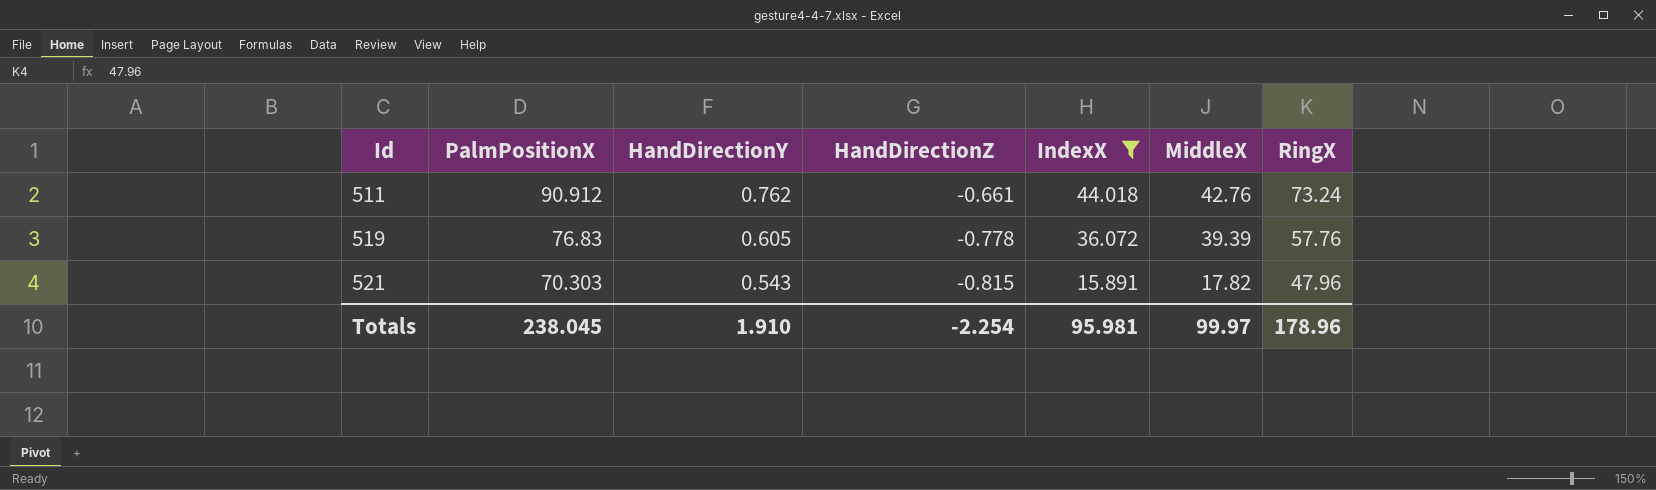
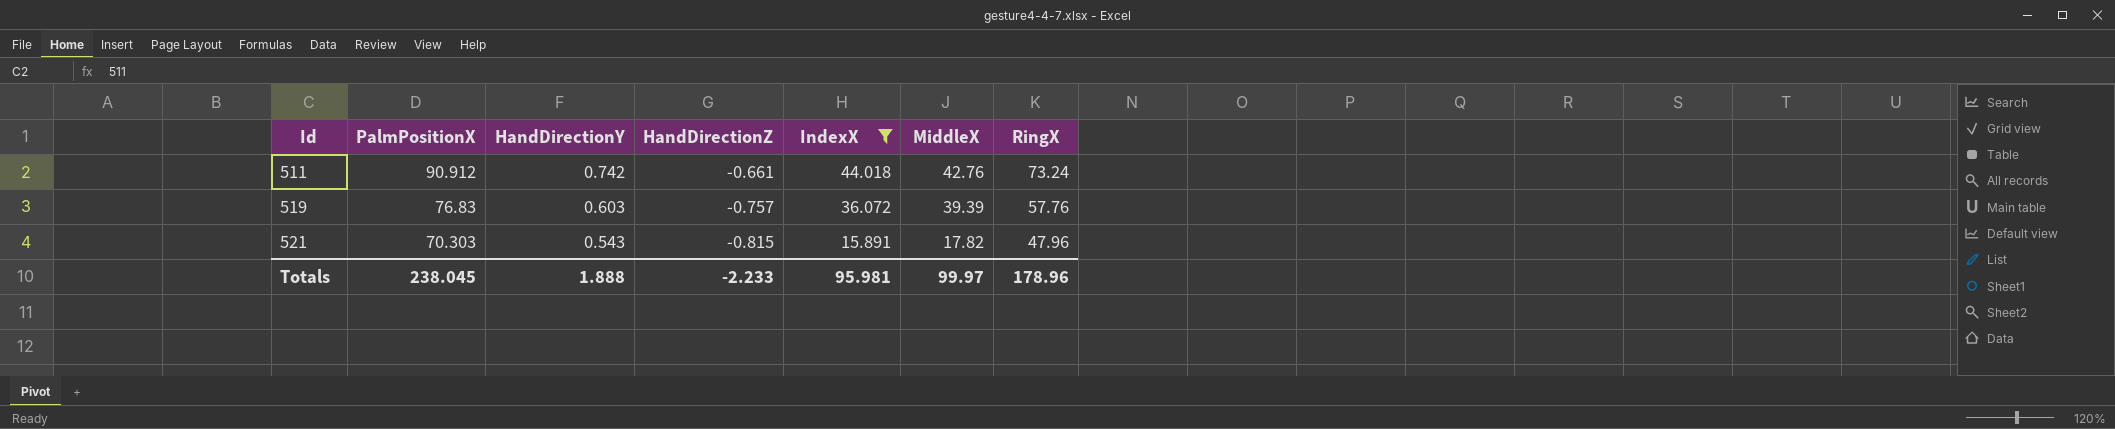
511 | HandDirectionY: 0.762 -> 0.742
519 | HandDirectionY: 0.605 -> 0.603
519 | HandDirectionZ: -0.778 -> -0.757
Totals | HandDirectionY: 1.910 -> 1.888
Totals | HandDirectionZ: -2.254 -> -2.233

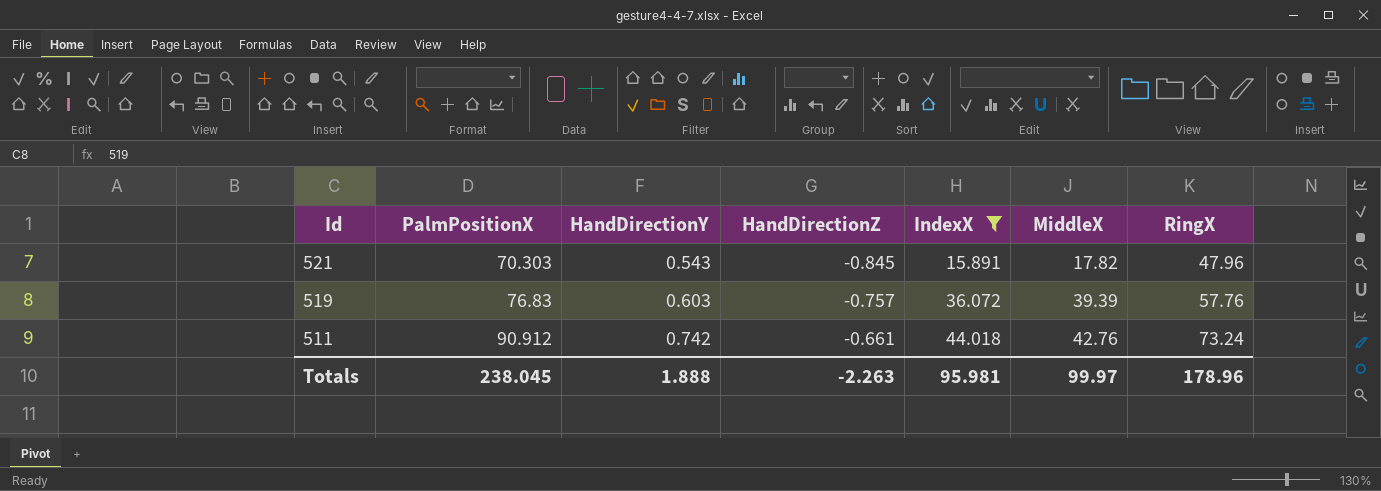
row order: Id ascending -> Id descending
521 | HandDirectionZ: -0.815 -> -0.845
Totals | HandDirectionZ: -2.233 -> -2.263

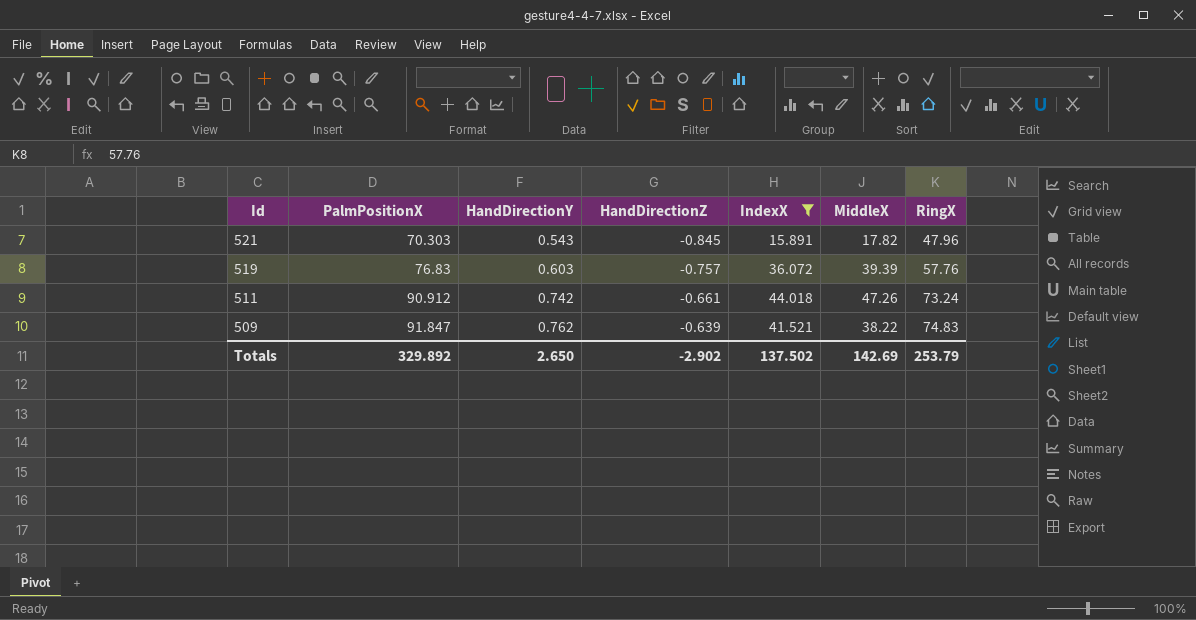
511 | MiddleX: 42.76 -> 47.26
row 509: none -> 91.847 | 0.762 | -0.639 | 41.521 | 38.22 | 74.83
Totals | PalmPositionX: 238.045 -> 329.892
Totals | HandDirectionY: 1.888 -> 2.650
Totals | HandDirectionZ: -2.263 -> -2.902
Totals | IndexX: 95.981 -> 137.502
Totals | MiddleX: 99.97 -> 142.69
Totals | RingX: 178.96 -> 253.79

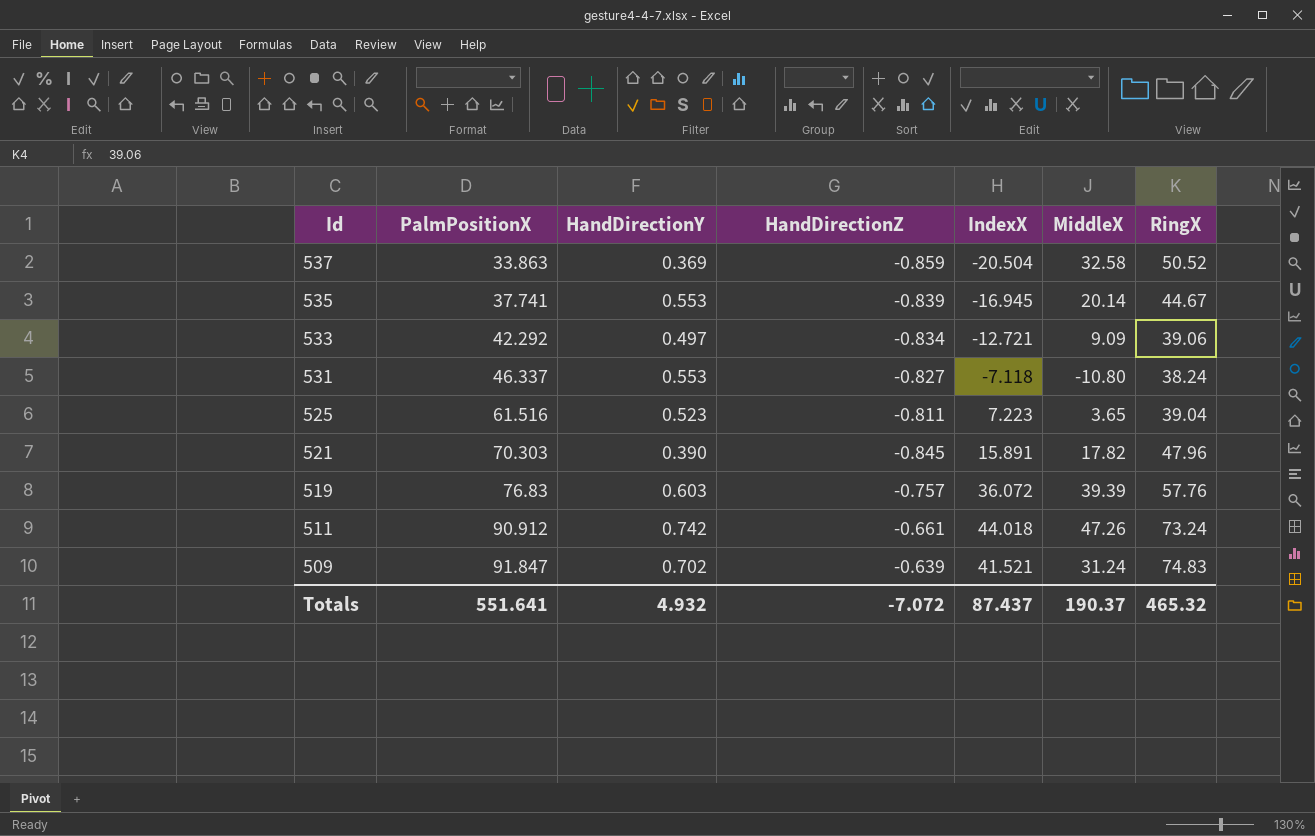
filter: IndexX >= 15.891 -> none
521 | HandDirectionY: 0.543 -> 0.390
509 | HandDirectionY: 0.762 -> 0.702
509 | MiddleX: 38.22 -> 31.24
Totals | PalmPositionX: 329.892 -> 551.641
Totals | HandDirectionY: 2.650 -> 4.932
Totals | HandDirectionZ: -2.902 -> -7.072
Totals | IndexX: 137.502 -> 87.437
Totals | MiddleX: 142.69 -> 190.37
Totals | RingX: 253.79 -> 465.32

